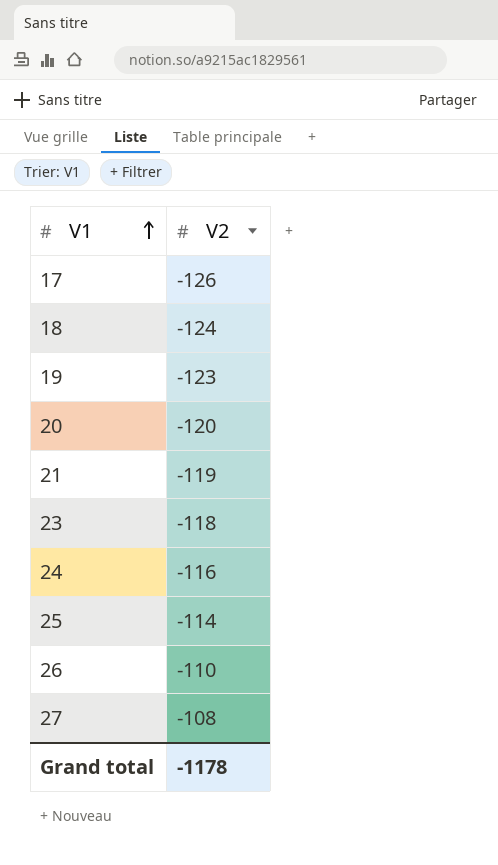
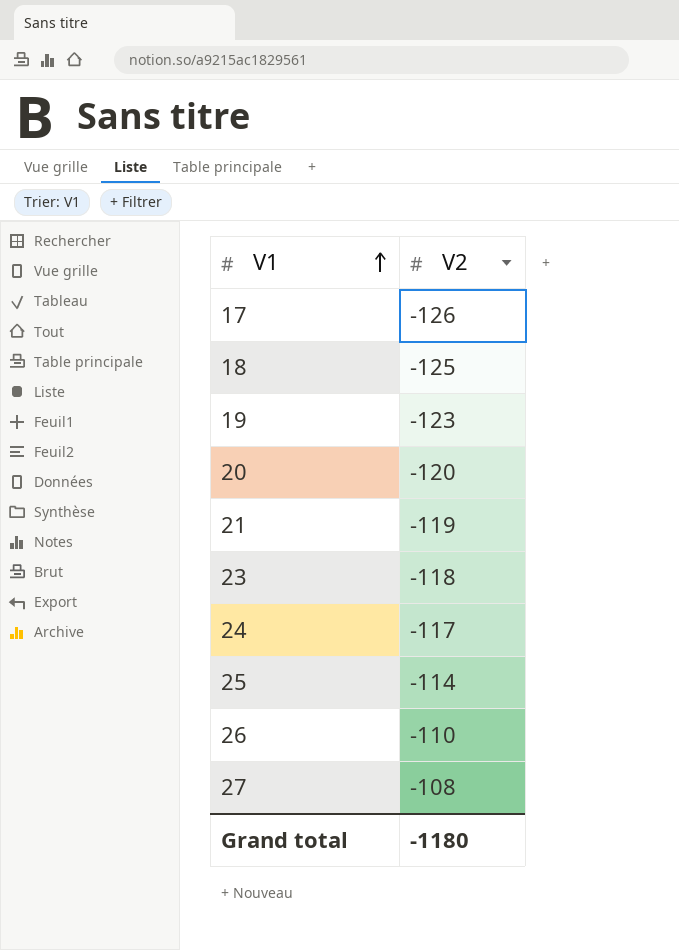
18 | V2: -124 -> -125
24 | V2: -116 -> -117
Grand total | V2: -1178 -> -1180

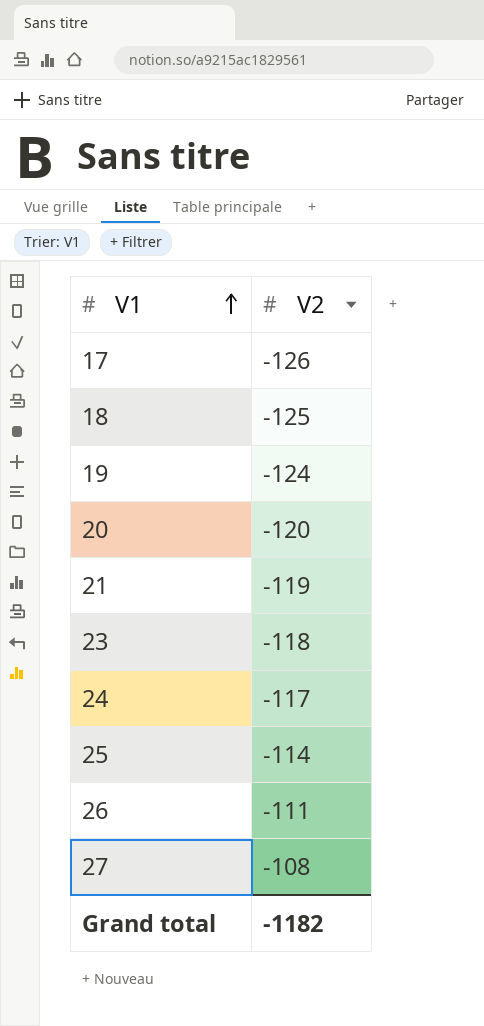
19 | V2: -123 -> -124
26 | V2: -110 -> -111
Grand total | V2: -1180 -> -1182

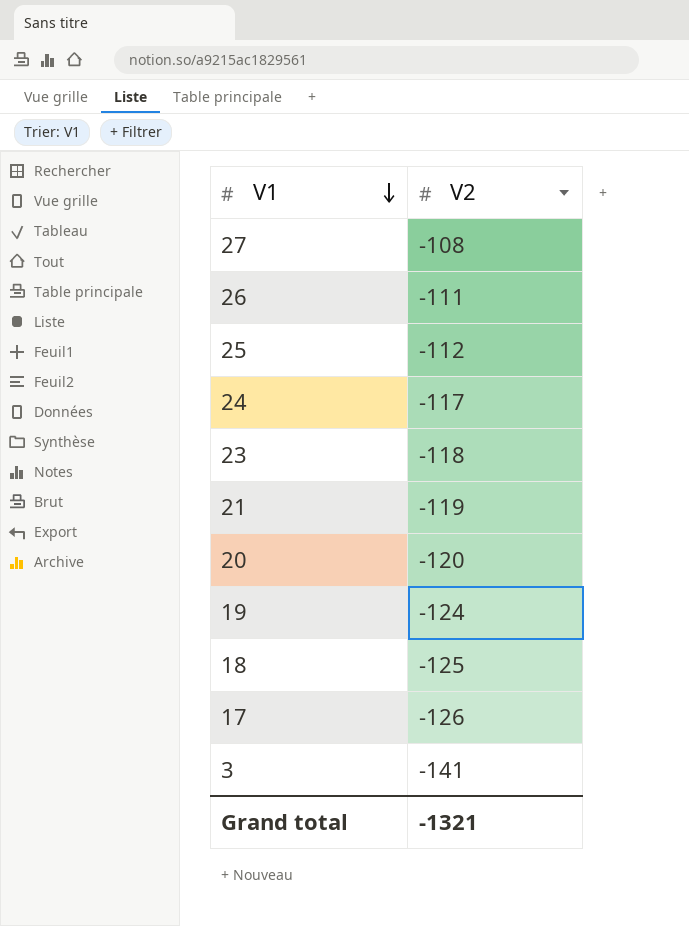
row order: V1 ascending -> V1 descending
25 | V2: -114 -> -112
row 3: none -> -141
Grand total | V2: -1182 -> -1321

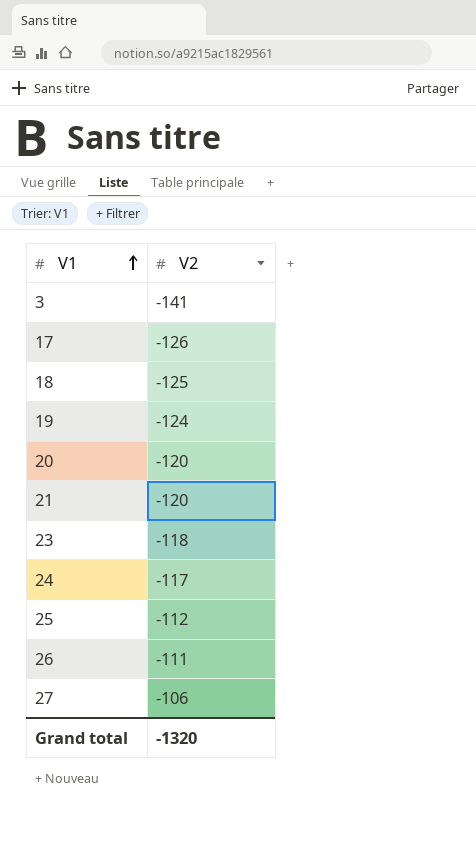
row order: V1 descending -> V1 ascending
21 | V2: -119 -> -120
27 | V2: -108 -> -106
Grand total | V2: -1321 -> -1320

